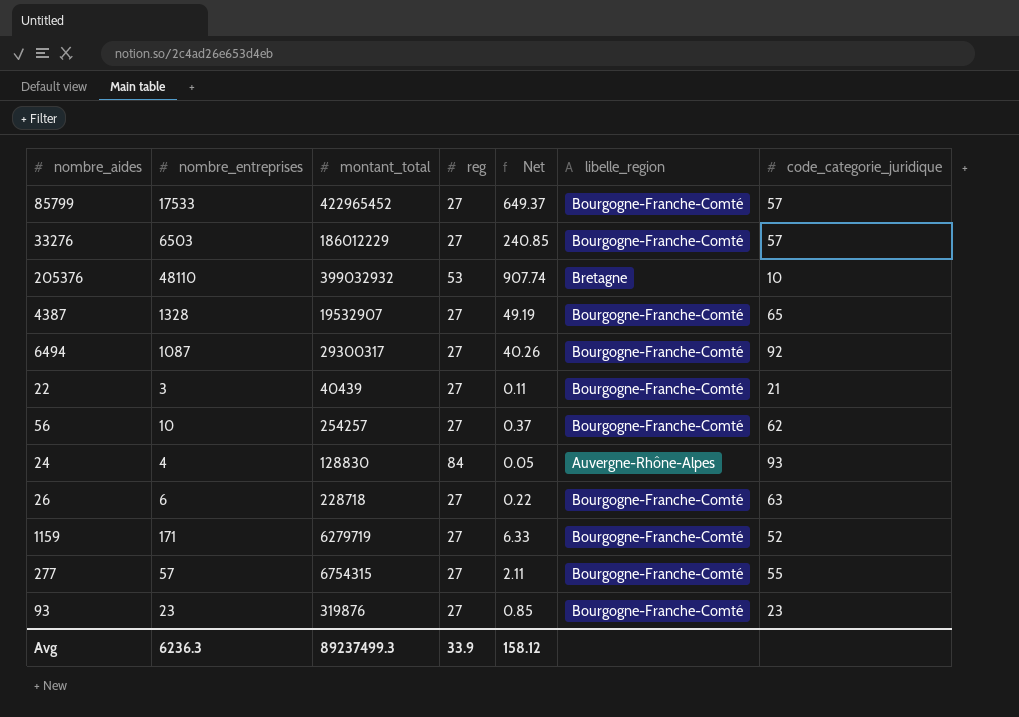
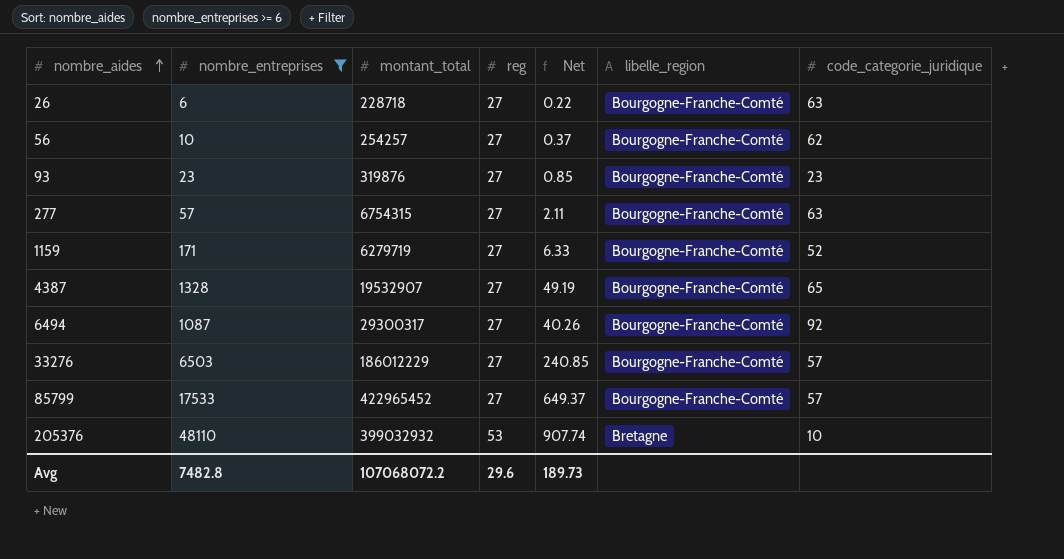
filter: none -> nombre_entreprises >= 6
row order: none -> nombre_aides ascending
277 | code_categorie_juridique: 55 -> 63
Avg | nombre_entreprises: 6236.3 -> 7482.8
Avg | montant_total: 89237499.3 -> 107068072.2
Avg | reg: 33.9 -> 29.6
Avg | Net: 158.12 -> 189.73

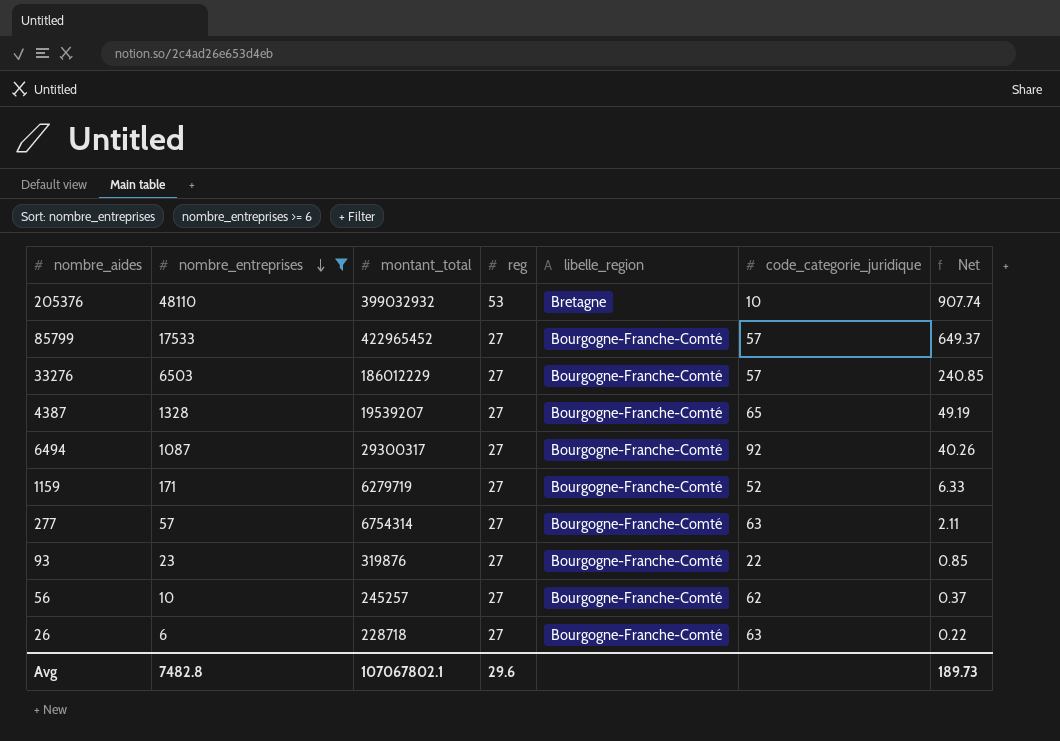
row order: nombre_aides ascending -> nombre_entreprises descending
column Net | position: 5 -> 7
4387 | montant_total: 19532907 -> 19539207
277 | montant_total: 6754315 -> 6754314
93 | code_categorie_juridique: 23 -> 22
56 | montant_total: 254257 -> 245257
Avg | montant_total: 107068072.2 -> 107067802.1

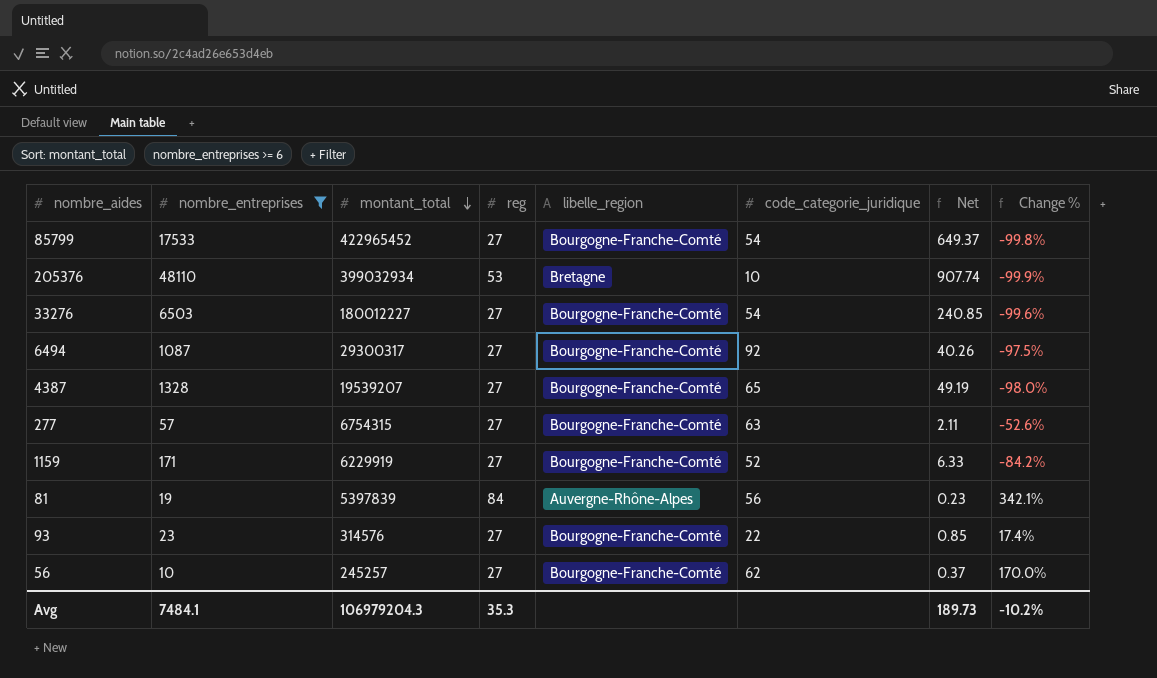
row order: nombre_entreprises descending -> montant_total descending
column Change % | formula: none -> ([reg] - [nombre_entreprises]) / [nombre_entreprises]
row 26: 6 | 228718 | 27 | Bourgogne-Franche-Comté | 63 | 0.22 -> none
85799 | code_categorie_juridique: 57 -> 54
205376 | montant_total: 399032932 -> 399032934
33276 | montant_total: 186012229 -> 180012227
33276 | code_categorie_juridique: 57 -> 54
277 | montant_total: 6754314 -> 6754315
1159 | montant_total: 6279719 -> 6229919
row 81: none -> 19 | 5397839 | 84 | Auvergne-Rhône-Alpes | 56 | 0.23 | 342.1%
93 | montant_total: 319876 -> 314576
Avg | nombre_entreprises: 7482.8 -> 7484.1
Avg | montant_total: 107067802.1 -> 106979204.3
Avg | reg: 29.6 -> 35.3

